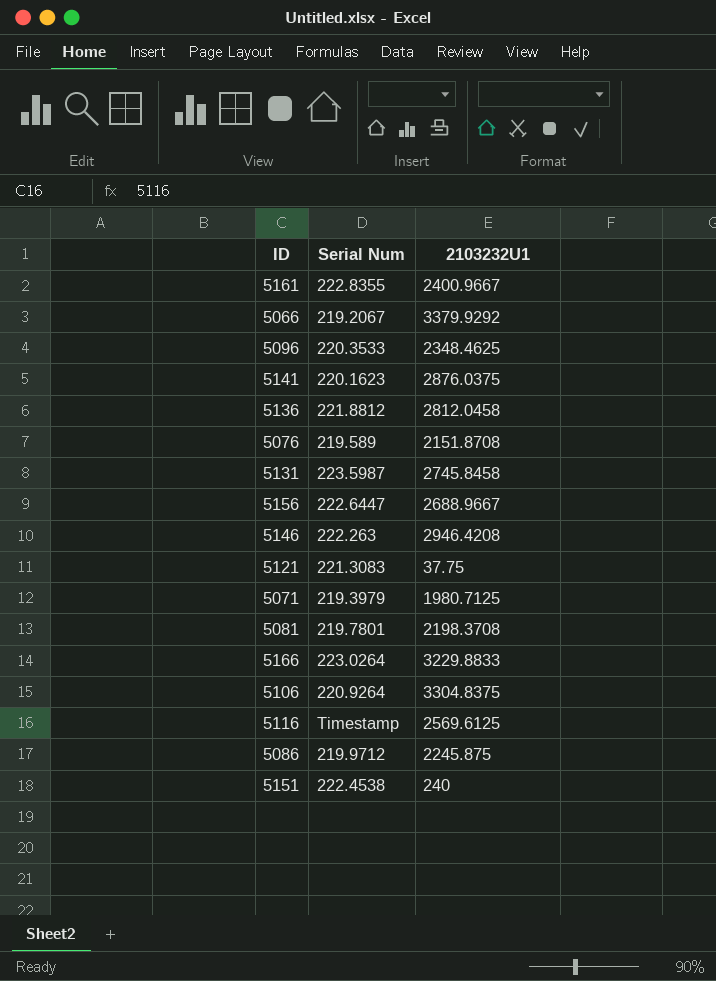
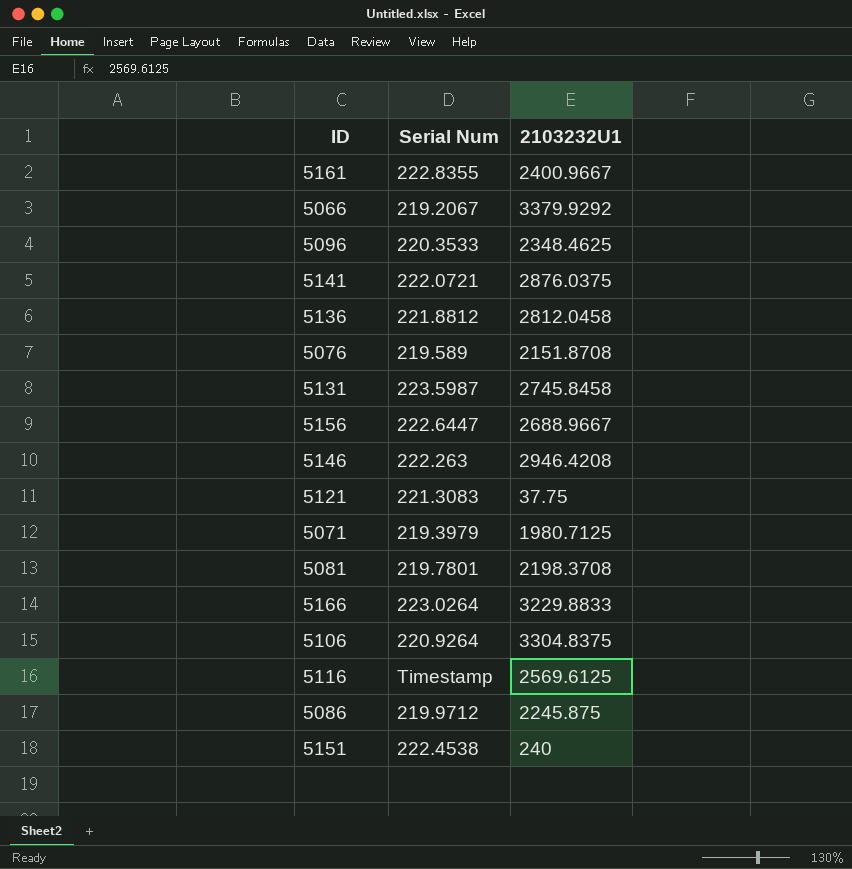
5141 | Serial Num: 220.1623 -> 222.0721

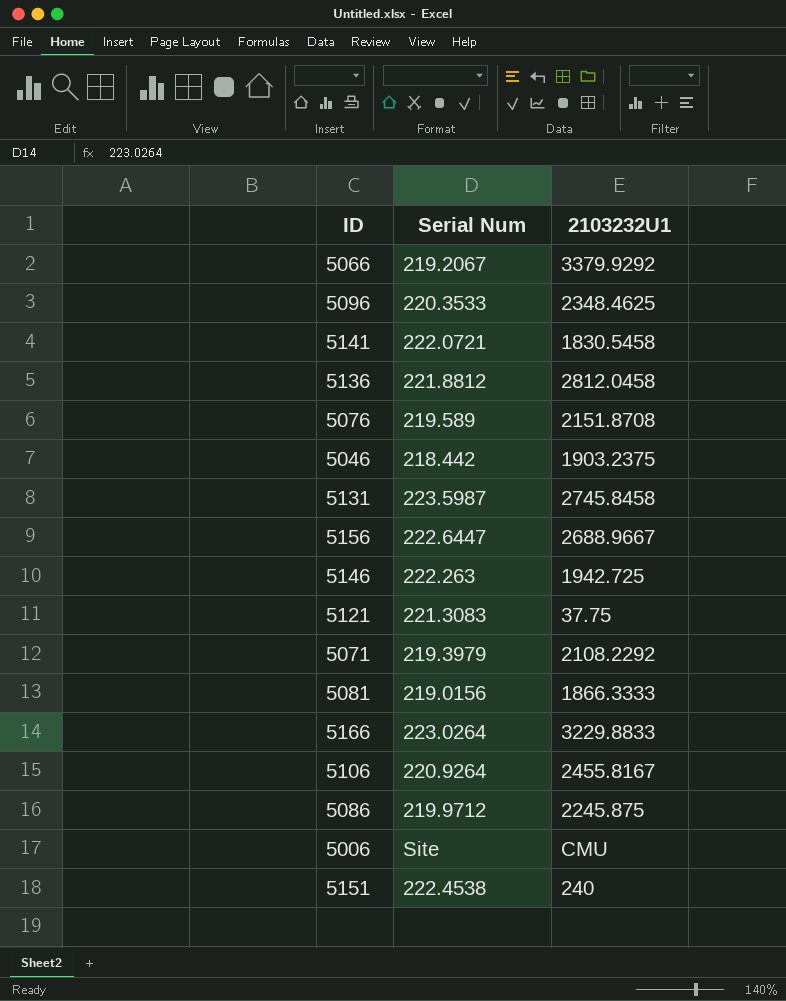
row 5161: 222.8355 | 2400.9667 -> none
row 5116: Timestamp | 2569.6125 -> none
5141 | 2103232U1: 2876.0375 -> 1830.5458
row 5046: none -> 218.442 | 1903.2375
5146 | 2103232U1: 2946.4208 -> 1942.725
5071 | 2103232U1: 1980.7125 -> 2108.2292
5081 | Serial Num: 219.7801 -> 219.0156
5081 | 2103232U1: 2198.3708 -> 1866.3333
5106 | 2103232U1: 3304.8375 -> 2455.8167
row 5006: none -> Site | CMU

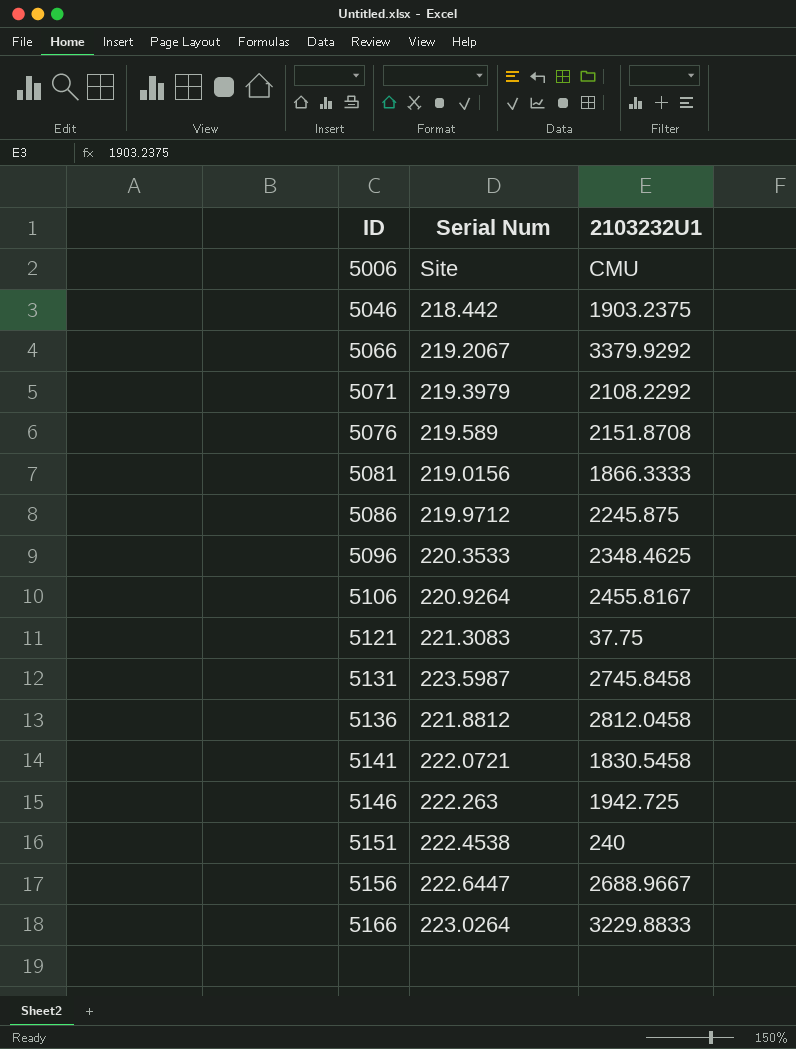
row order: none -> ID ascending

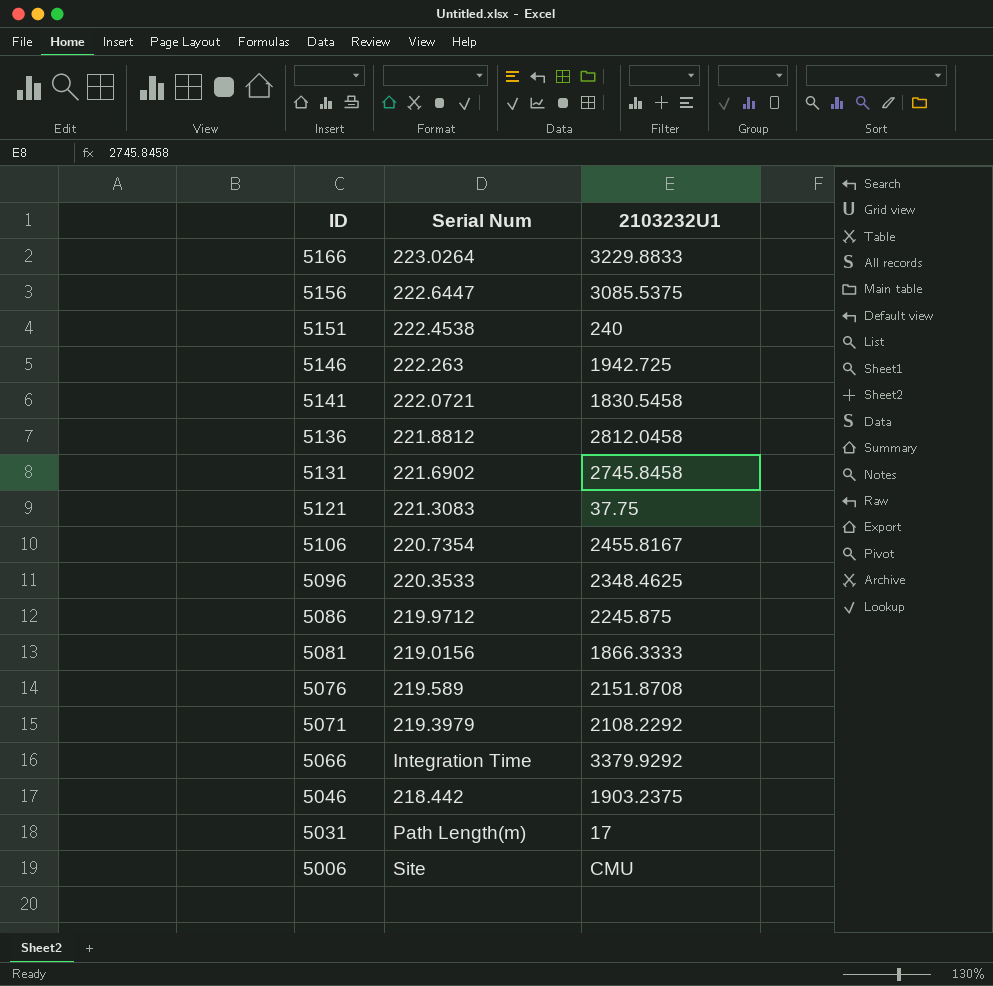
row order: ID ascending -> ID descending
5156 | 2103232U1: 2688.9667 -> 3085.5375
5131 | Serial Num: 223.5987 -> 221.6902
5106 | Serial Num: 220.9264 -> 220.7354
5066 | Serial Num: 219.2067 -> Integration Time
row 5031: none -> Path Length(m) | 17

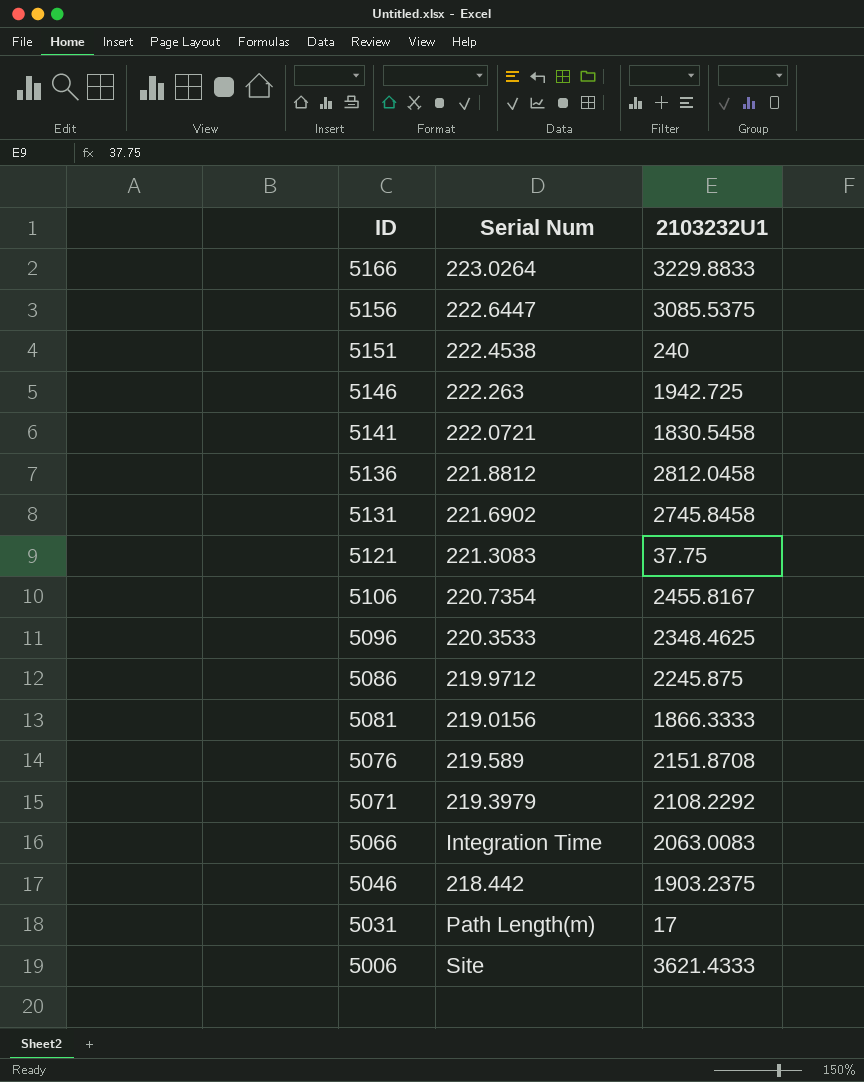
5066 | 2103232U1: 3379.9292 -> 2063.0083
5006 | 2103232U1: CMU -> 3621.4333

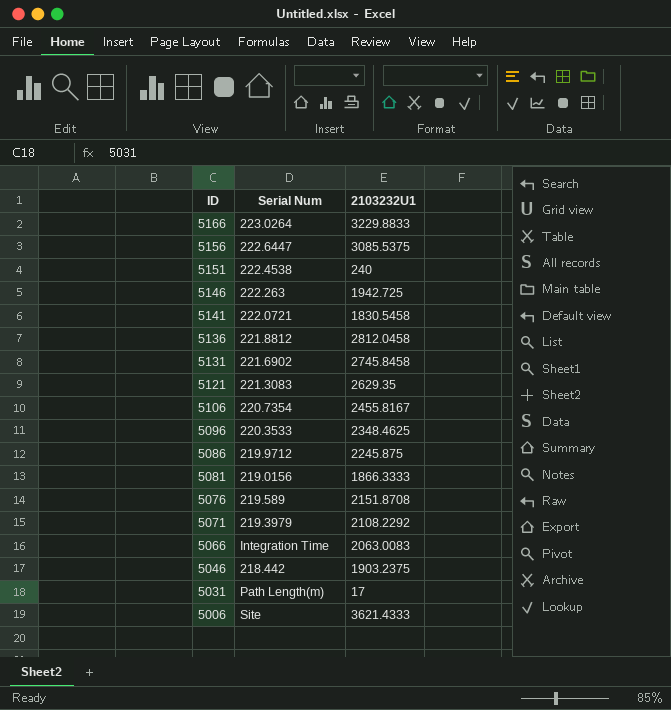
5121 | 2103232U1: 37.75 -> 2629.35

